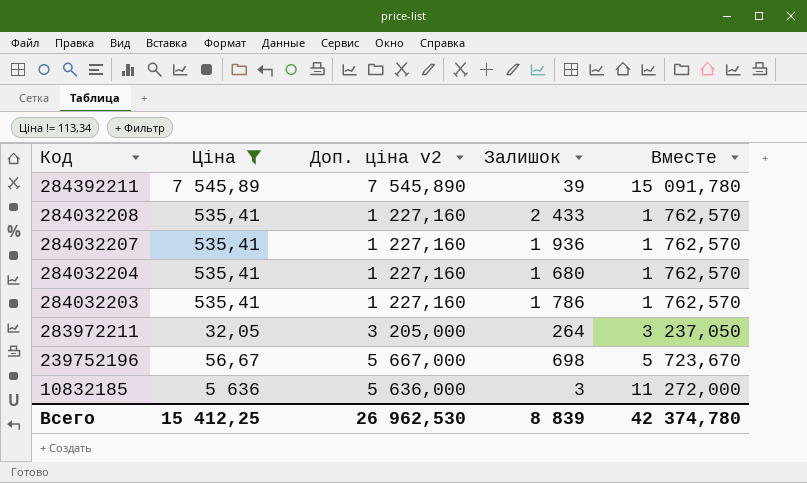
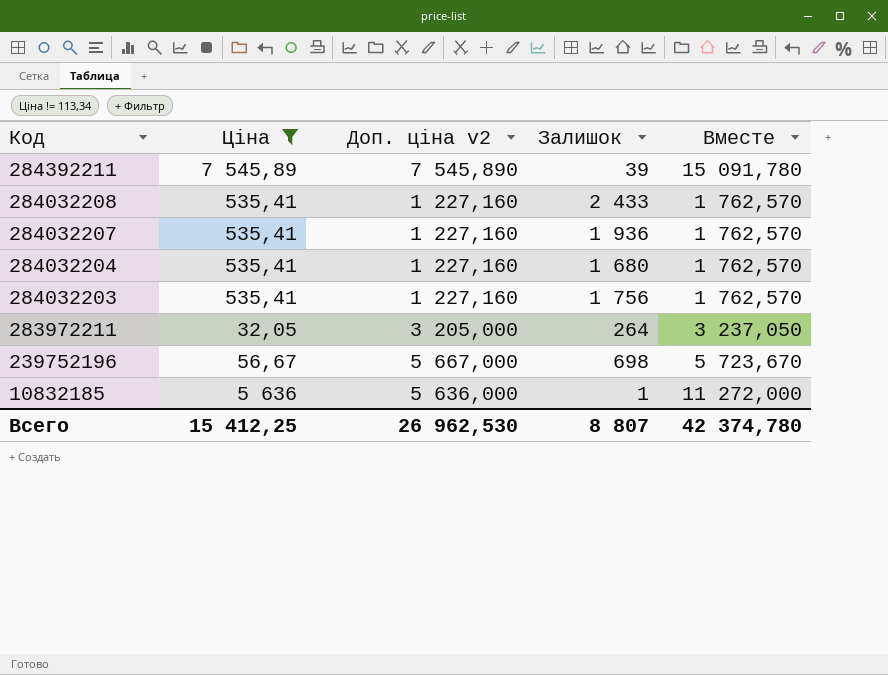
284032203 | Залишок: 1 786 -> 1 756
10832185 | Залишок: 3 -> 1
Всего | Залишок: 8 839 -> 8 807

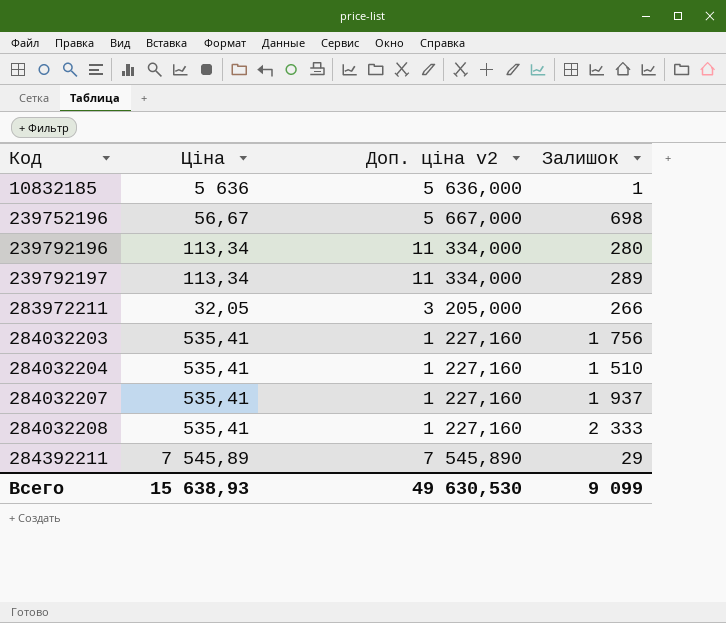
filter: Ціна != 113,34 -> none
row order: Код descending -> Код ascending
column Вместе | formula: [Ціна] + [Доп. ціна v2] -> none
283972211 | Залишок: 264 -> 266
284032204 | Залишок: 1 680 -> 1 510
284032207 | Залишок: 1 936 -> 1 937
284032208 | Залишок: 2 433 -> 2 333
284392211 | Залишок: 39 -> 29
Всего | Ціна: 15 412,25 -> 15 638,93
Всего | Доп. ціна v2: 26 962,530 -> 49 630,530
Всего | Залишок: 8 807 -> 9 099

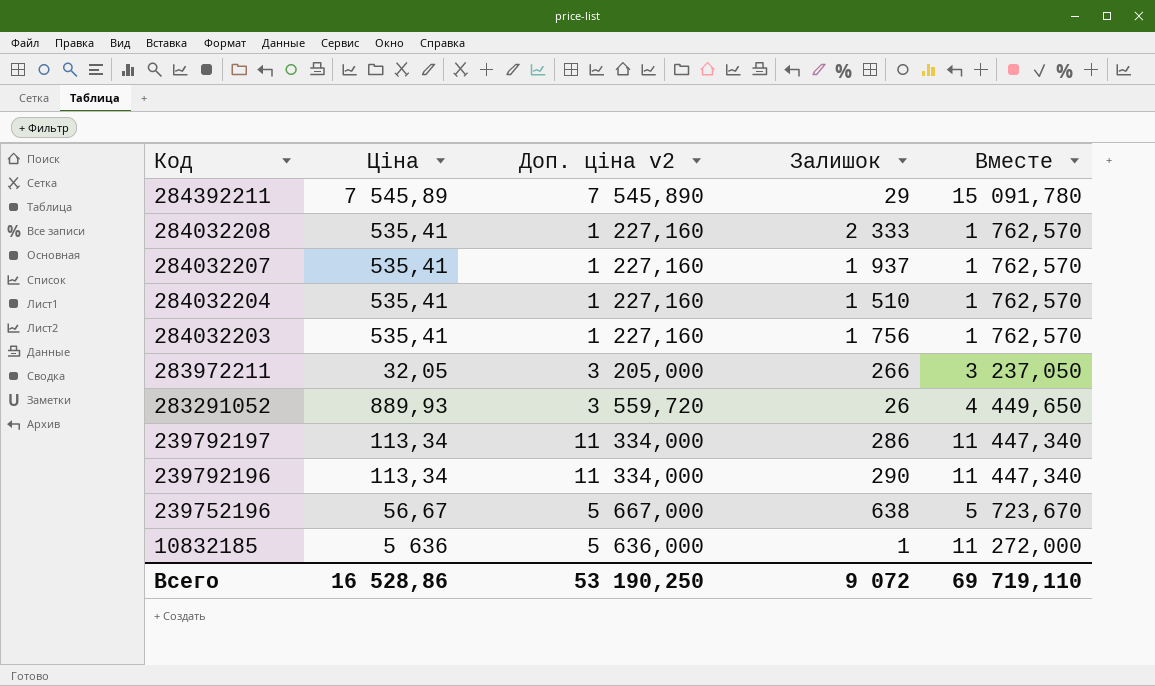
row order: Код ascending -> Код descending
column Вместе | formula: none -> [Ціна] + [Доп. ціна v2]
row 283291052: none -> 889,93 | 3 559,720 | 26 | 4 449,650
239792197 | Залишок: 289 -> 286
239792196 | Залишок: 280 -> 290
239752196 | Залишок: 698 -> 638
Всего | Ціна: 15 638,93 -> 16 528,86
Всего | Доп. ціна v2: 49 630,530 -> 53 190,250
Всего | Залишок: 9 099 -> 9 072

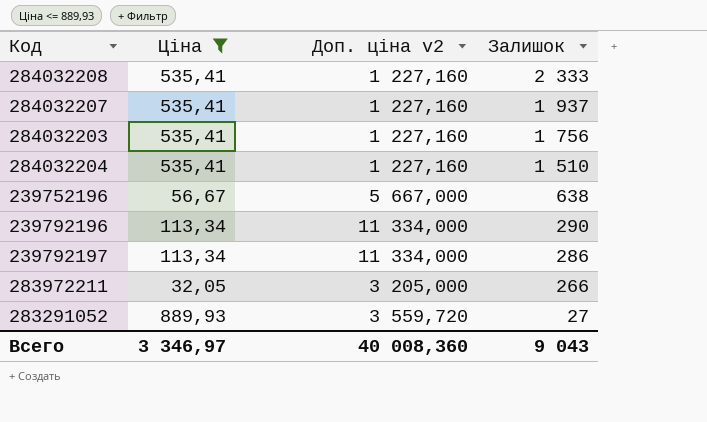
filter: none -> Ціна <= 889,93
row order: Код descending -> Залишок descending
column Вместе | formula: [Ціна] + [Доп. ціна v2] -> none
283291052 | Залишок: 26 -> 27
Всего | Ціна: 16 528,86 -> 3 346,97
Всего | Доп. ціна v2: 53 190,250 -> 40 008,360
Всего | Залишок: 9 072 -> 9 043

